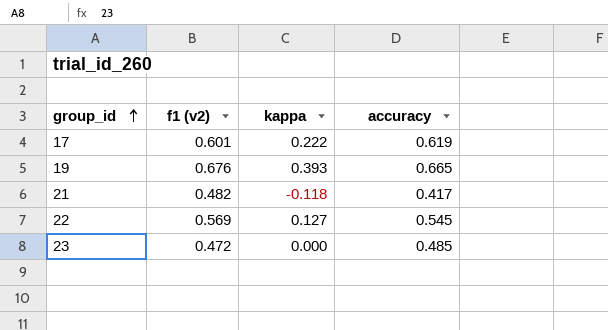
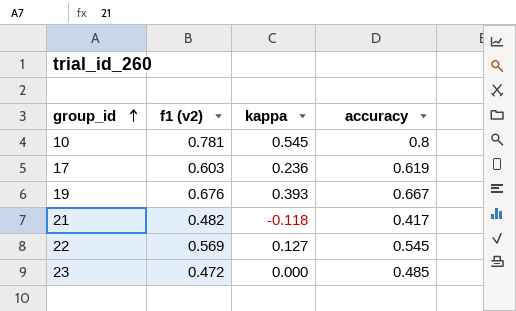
row 10: none -> 0.781 | 0.545 | 0.8
17 | f1 (v2): 0.601 -> 0.603
17 | kappa: 0.222 -> 0.236
19 | accuracy: 0.665 -> 0.667

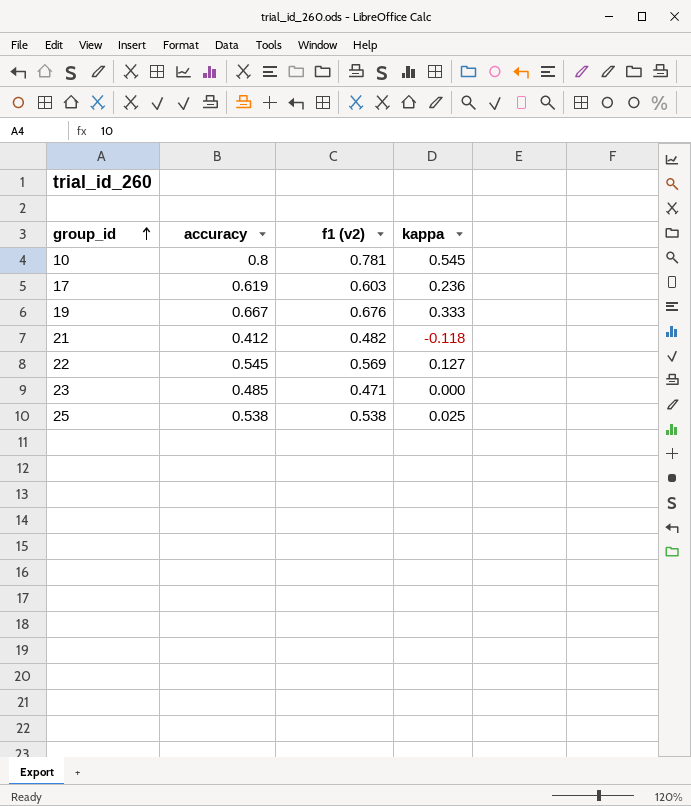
column accuracy | position: 4 -> 2
19 | kappa: 0.393 -> 0.333
21 | accuracy: 0.417 -> 0.412
23 | f1 (v2): 0.472 -> 0.471
row 25: none -> 0.538 | 0.538 | 0.025

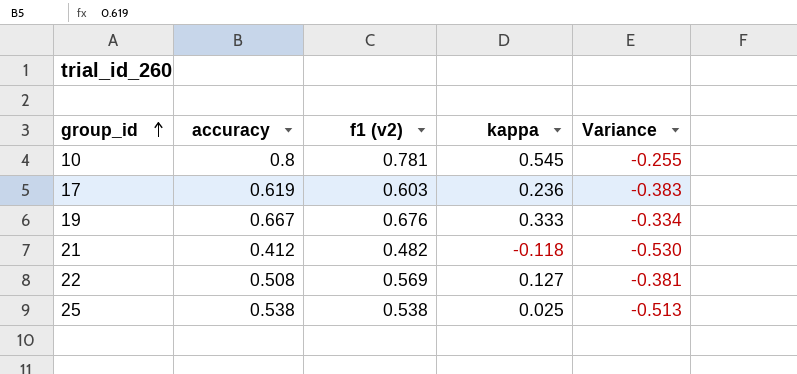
column Variance | formula: none -> [kappa] - [accuracy]
row 23: 0.485 | 0.471 | 0.000 -> none
22 | accuracy: 0.545 -> 0.508

